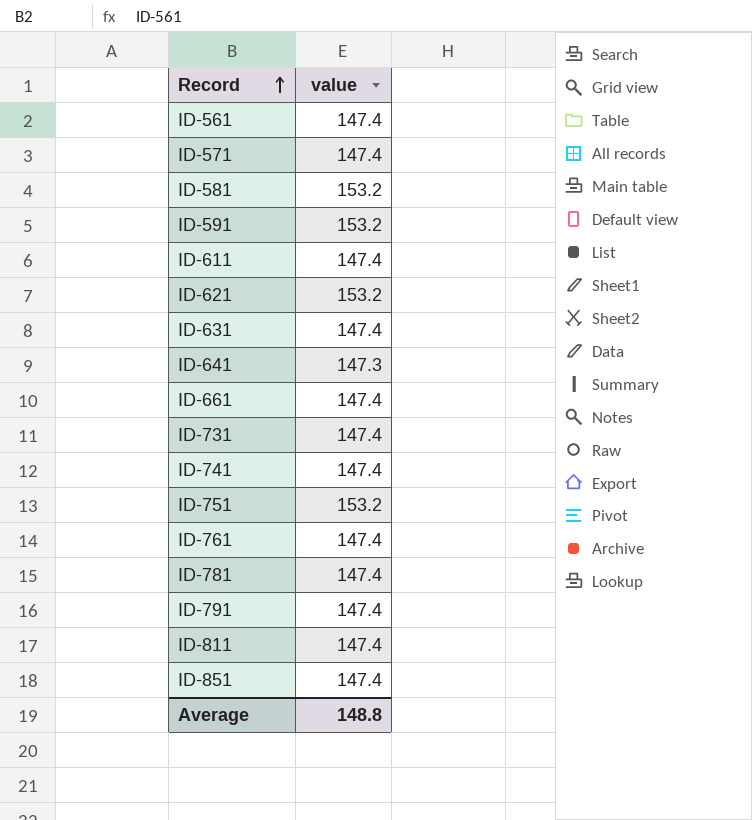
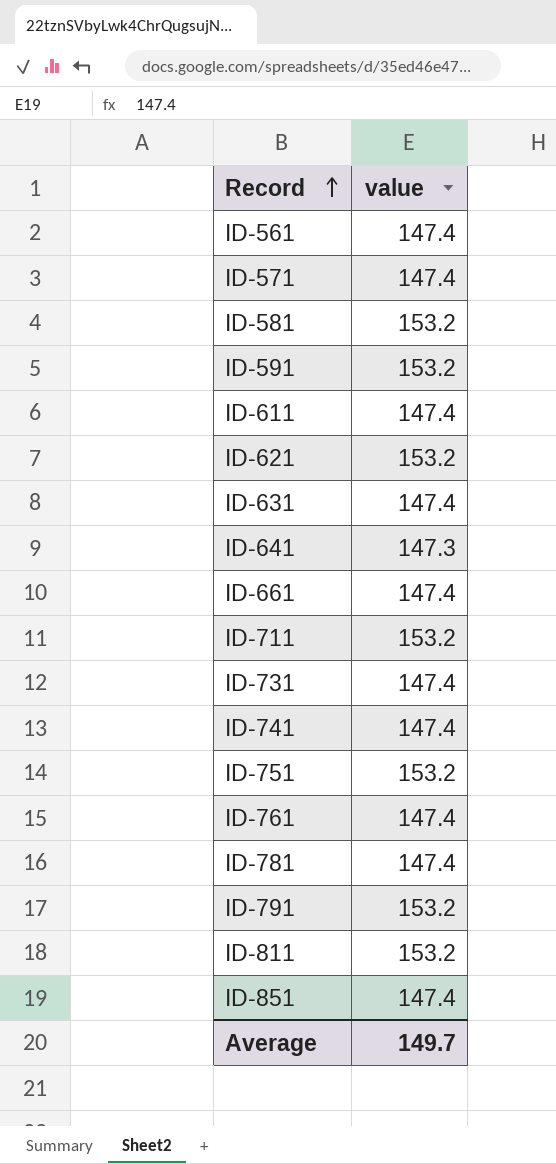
row ID-711: none -> 153.2
ID-791 | value: 147.4 -> 153.2
ID-811 | value: 147.4 -> 153.2
Average | value: 148.8 -> 149.7

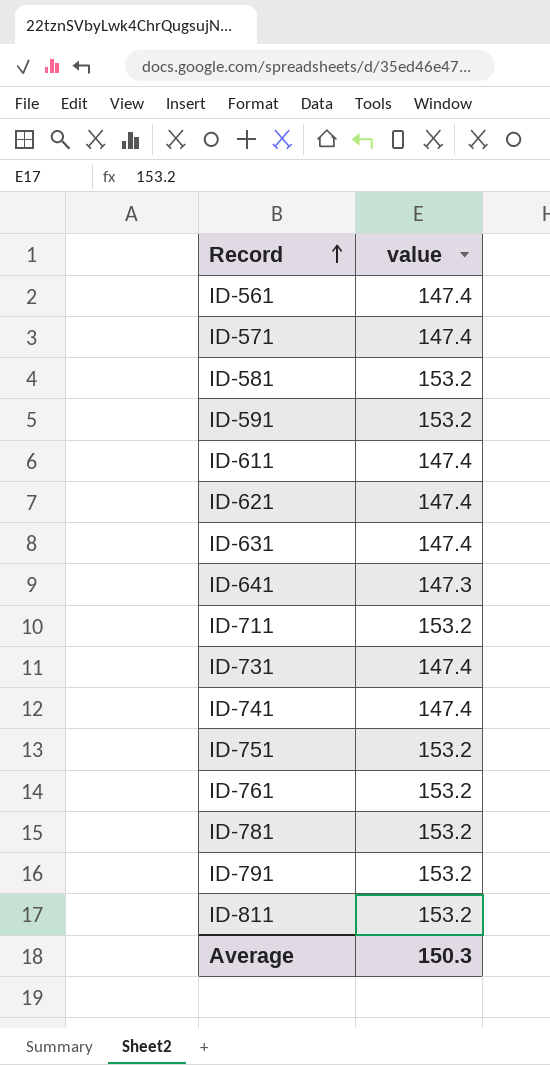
row ID-661: 147.4 -> none
row ID-851: 147.4 -> none
ID-621 | value: 153.2 -> 147.4
ID-761 | value: 147.4 -> 153.2
ID-781 | value: 147.4 -> 153.2
Average | value: 149.7 -> 150.3

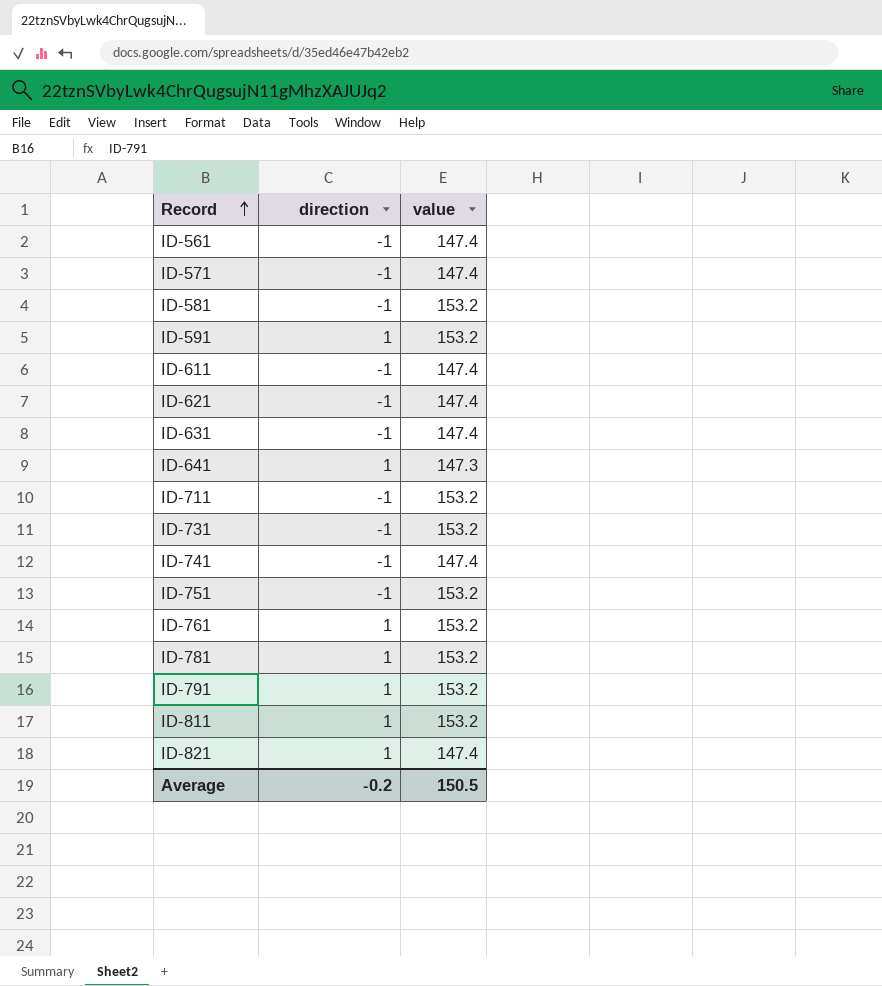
column direction | position: none -> 2
ID-731 | value: 147.4 -> 153.2
row ID-821: none -> 1 | 147.4
Average | value: 150.3 -> 150.5

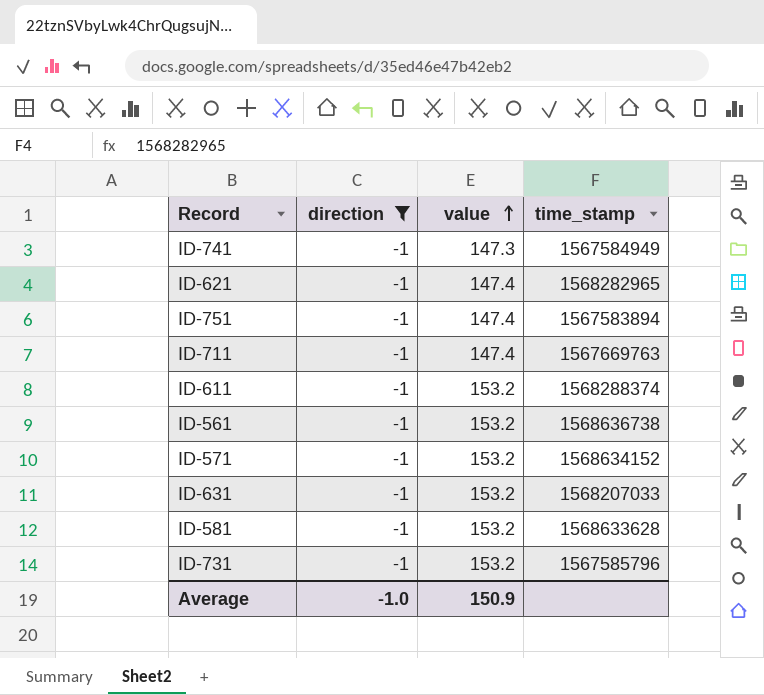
filter: none -> direction = -1
row order: Record ascending -> value ascending
column time_stamp | position: none -> 4
ID-741 | value: 147.4 -> 147.3
ID-751 | value: 153.2 -> 147.4
ID-711 | value: 153.2 -> 147.4
ID-611 | value: 147.4 -> 153.2
ID-561 | value: 147.4 -> 153.2
ID-571 | value: 147.4 -> 153.2
ID-631 | value: 147.4 -> 153.2
Average | direction: -0.2 -> -1.0
Average | value: 150.5 -> 150.9

